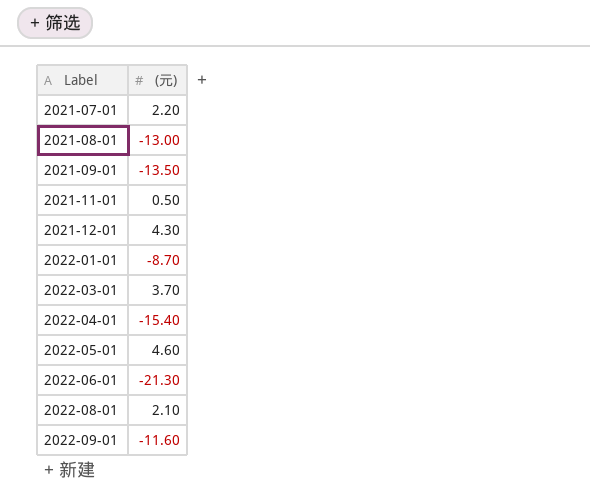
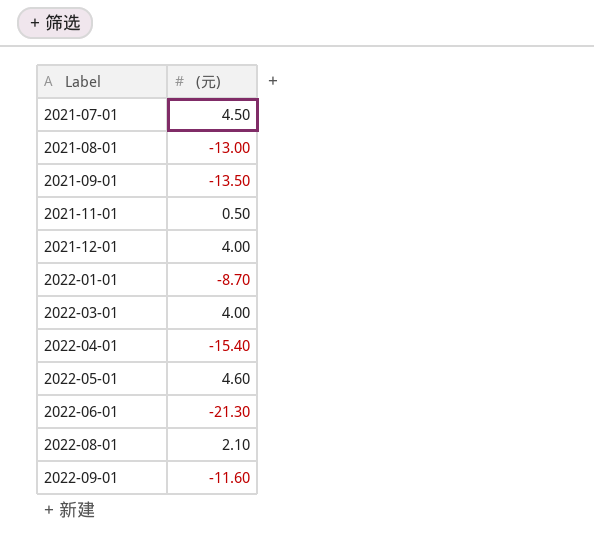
2021-07-01 | (元): 2.20 -> 4.50
2021-12-01 | (元): 4.30 -> 4.00
2022-03-01 | (元): 3.70 -> 4.00

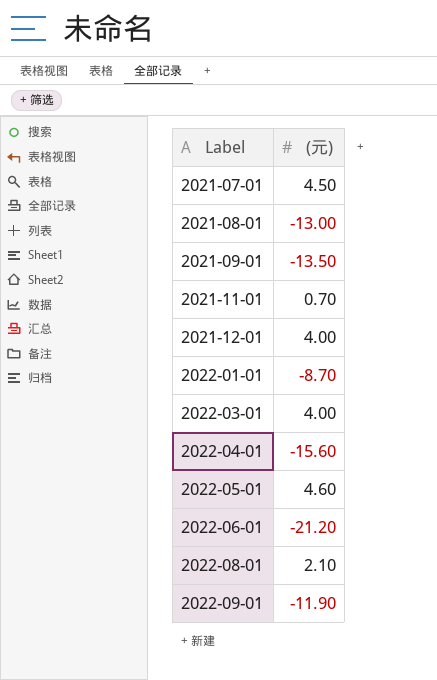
2021-11-01 | (元): 0.50 -> 0.70
2022-04-01 | (元): -15.40 -> -15.60
2022-06-01 | (元): -21.30 -> -21.20
2022-09-01 | (元): -11.60 -> -11.90

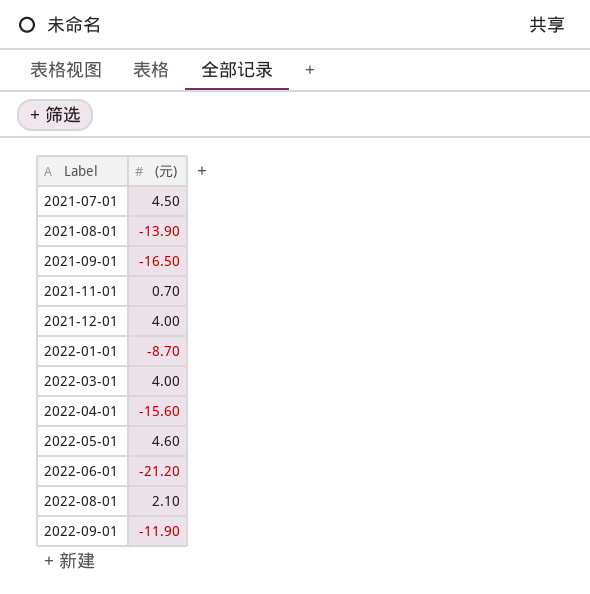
2021-08-01 | (元): -13.00 -> -13.90
2021-09-01 | (元): -13.50 -> -16.50

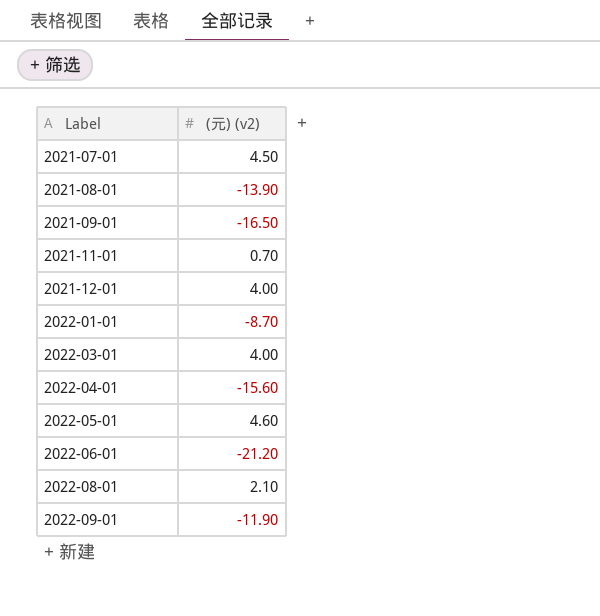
column name: (元) -> (元) (v2)

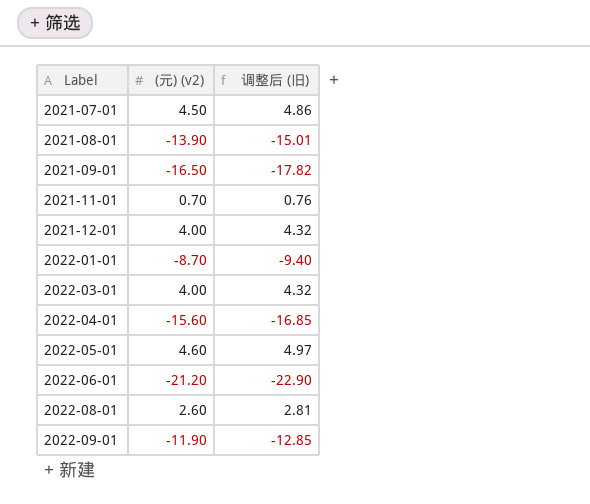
column 调整后 (旧) | formula: none -> [(元) (v2)] * 1.08
2022-08-01 | (元) (v2): 2.10 -> 2.60

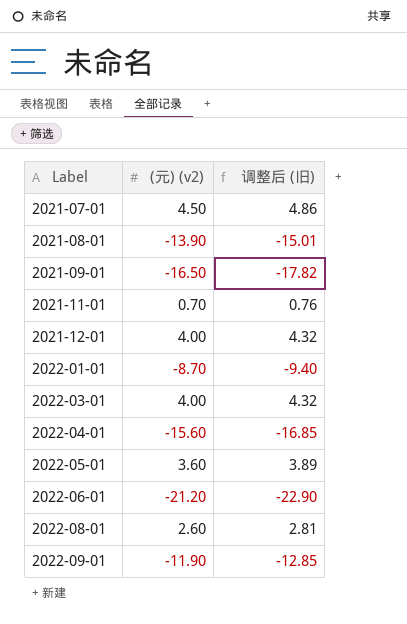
2022-05-01 | (元) (v2): 4.60 -> 3.60
2022-05-01 | 调整后 (旧): 4.97 -> 3.89

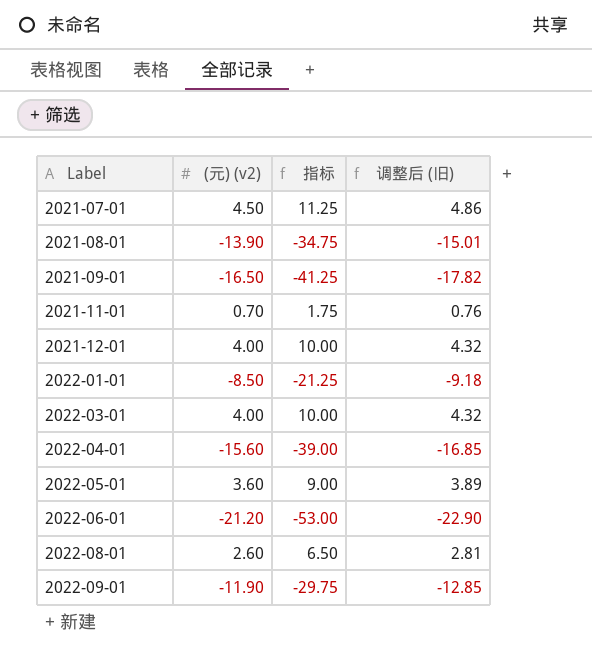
column 指标 | formula: none -> [(元) (v2)] * 2.5
2022-01-01 | (元) (v2): -8.70 -> -8.50
2022-01-01 | 调整后 (旧): -9.40 -> -9.18

